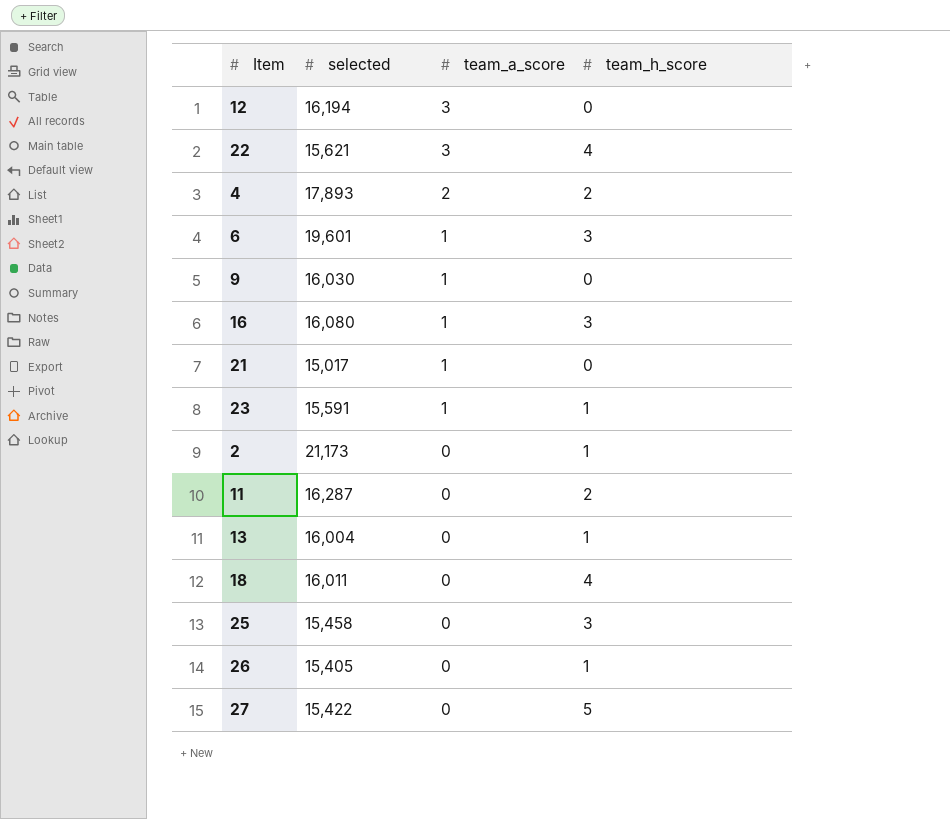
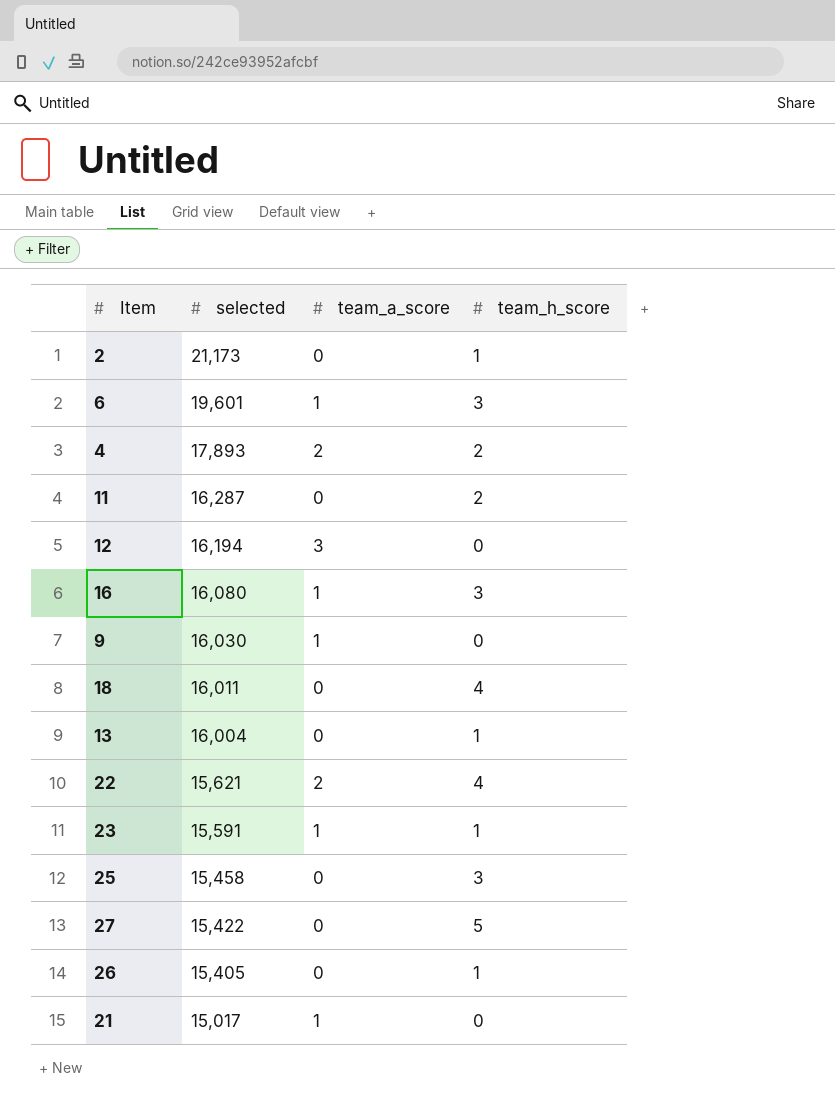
row order: team_a_score descending -> selected descending
22 | team_a_score: 3 -> 2

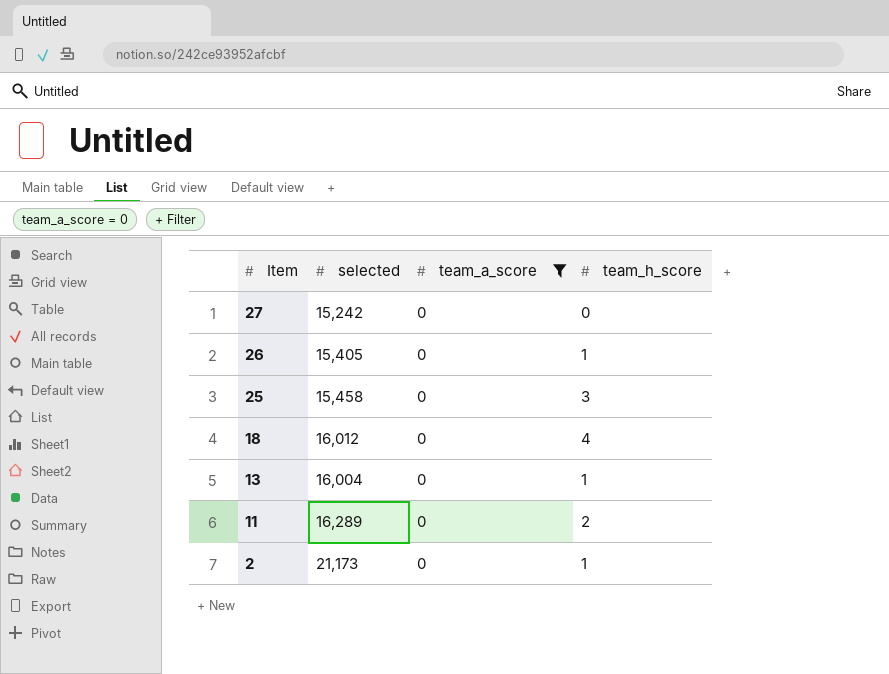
filter: none -> team_a_score = 0
row order: selected descending -> Item descending
27 | selected: 15,422 -> 15,242
27 | team_h_score: 5 -> 0
18 | selected: 16,011 -> 16,012
11 | selected: 16,287 -> 16,289

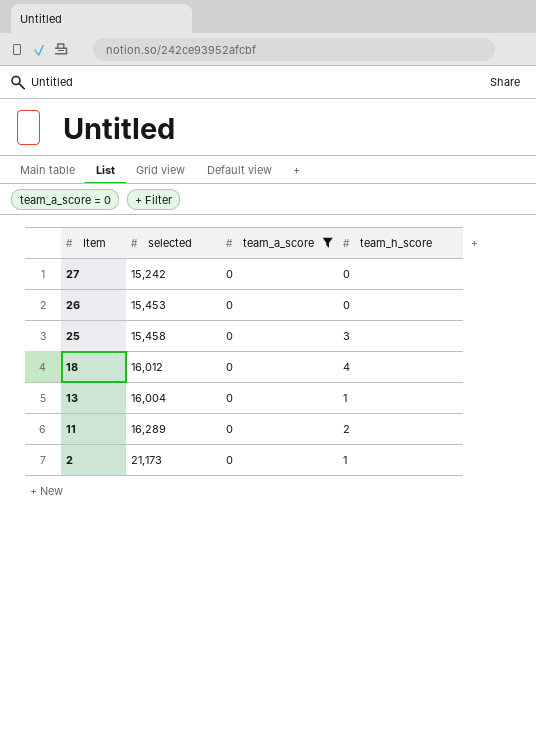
26 | selected: 15,405 -> 15,453
26 | team_h_score: 1 -> 0

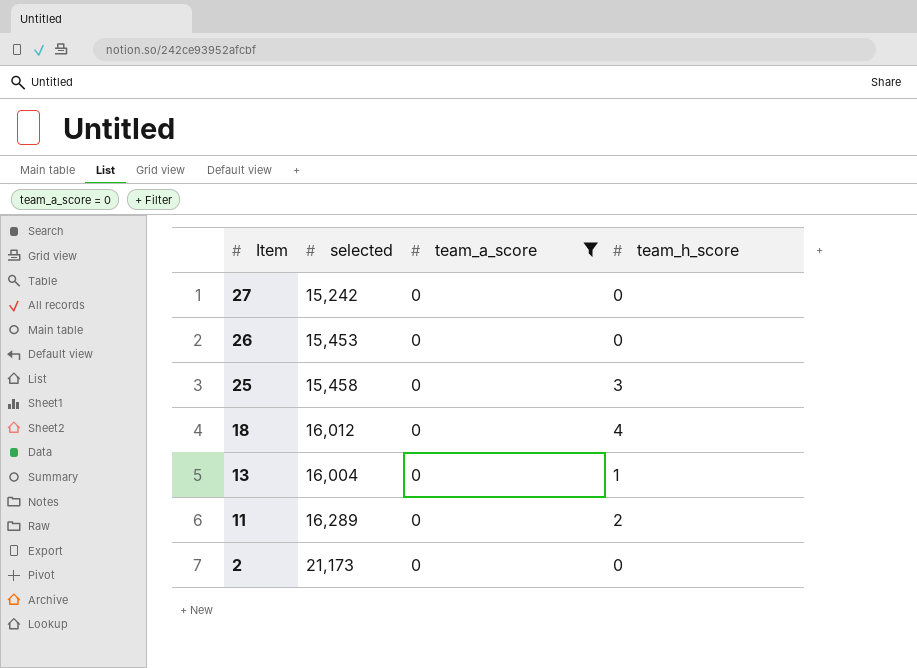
2 | team_h_score: 1 -> 0

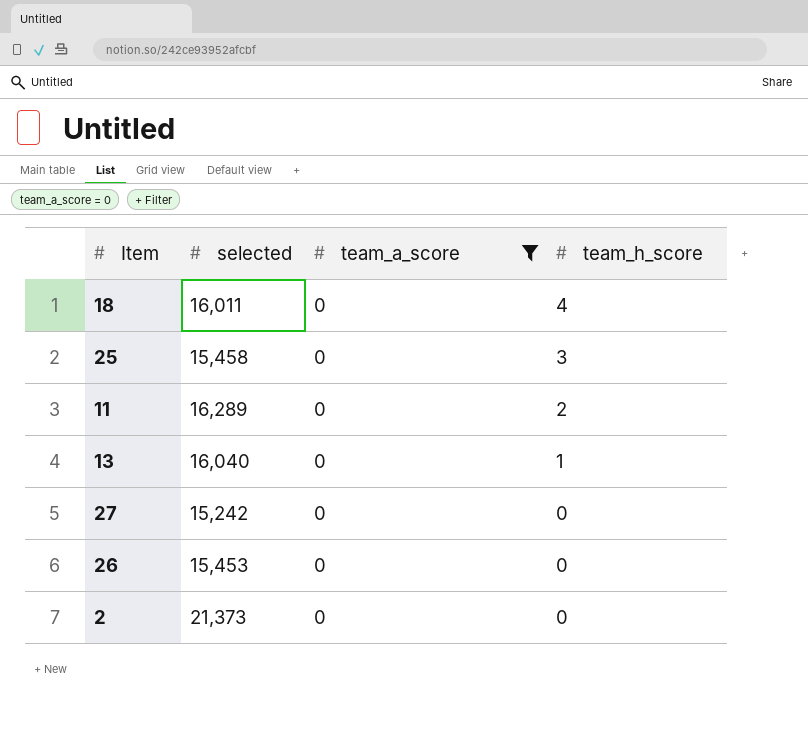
row order: Item descending -> team_h_score descending
18 | selected: 16,012 -> 16,011
13 | selected: 16,004 -> 16,040
2 | selected: 21,173 -> 21,373

